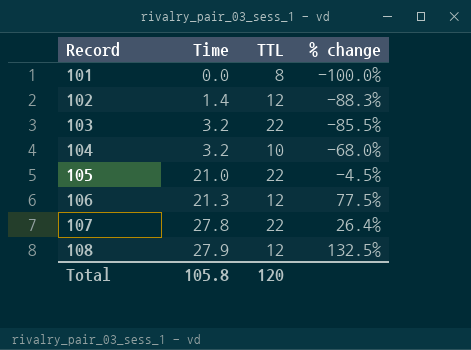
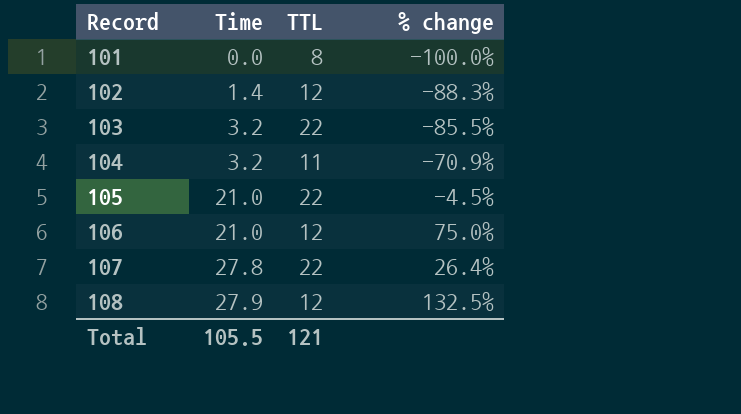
104 | TTL: 10 -> 11
104 | % change: -68.0% -> -70.9%
106 | Time: 21.3 -> 21.0
106 | % change: 77.5% -> 75.0%
Total | Time: 105.8 -> 105.5
Total | TTL: 120 -> 121

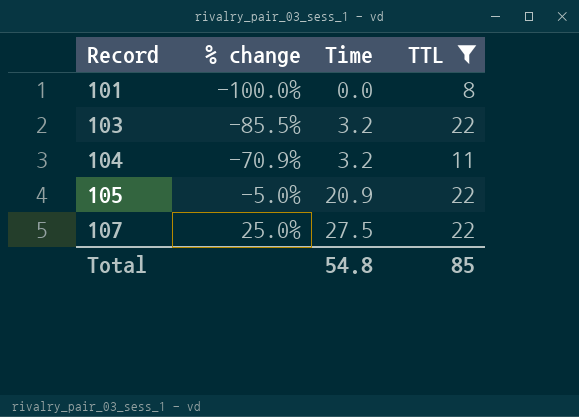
filter: none -> TTL != 12
column % change | position: 4 -> 2
105 | % change: -4.5% -> -5.0%
105 | Time: 21.0 -> 20.9
107 | % change: 26.4% -> 25.0%
107 | Time: 27.8 -> 27.5
Total | Time: 105.5 -> 54.8
Total | TTL: 121 -> 85

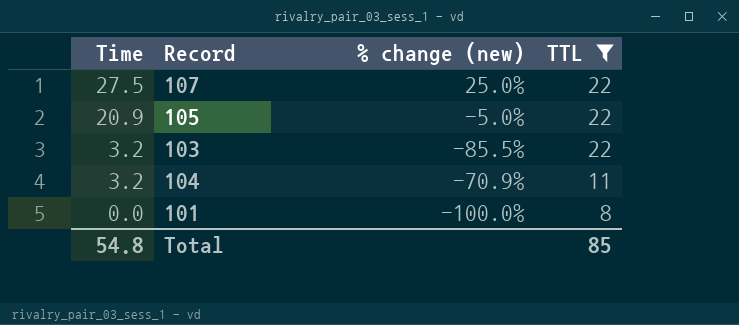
row order: Record ascending -> Time descending
column Time | position: 3 -> 1
column name: % change -> % change (new)

